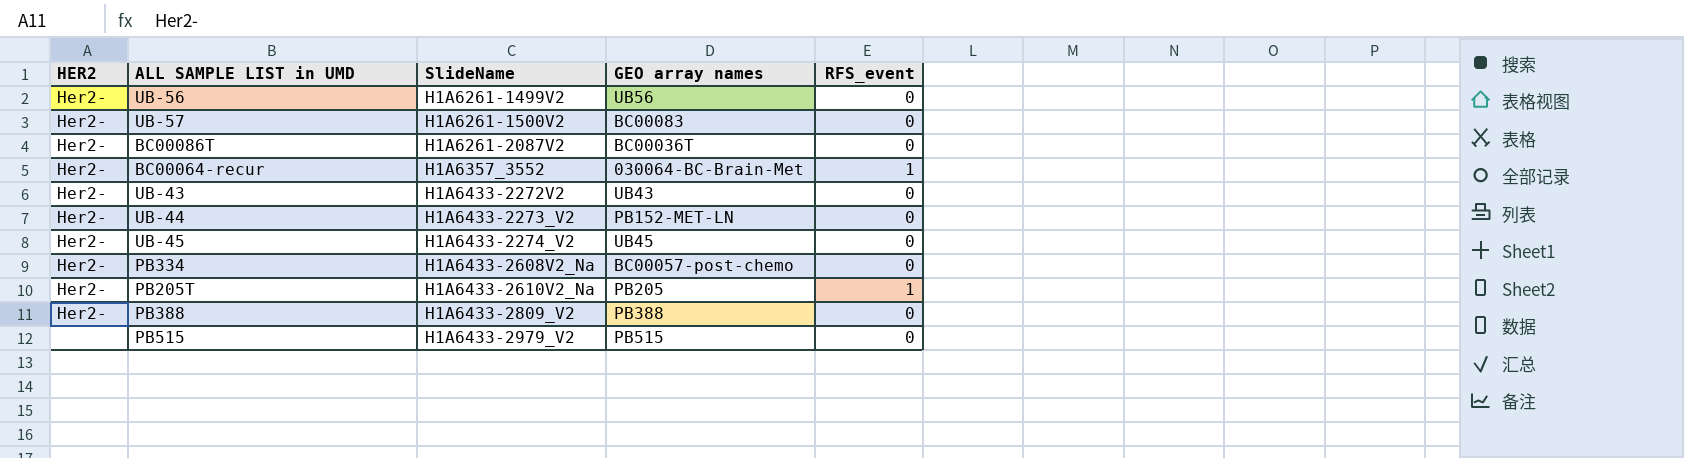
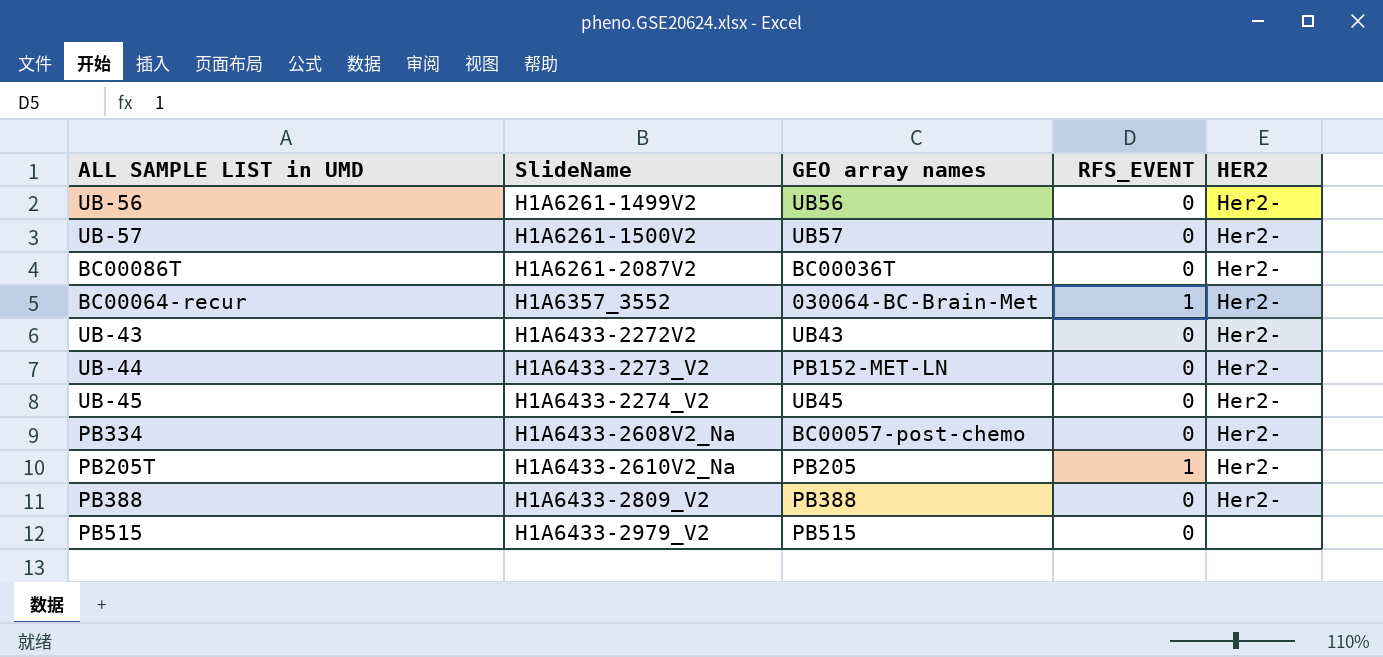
column name: RFS_event -> RFS_EVENT
column HER2 | position: 1 -> 5
UB-57 | GEO array names: BC00083 -> UB57

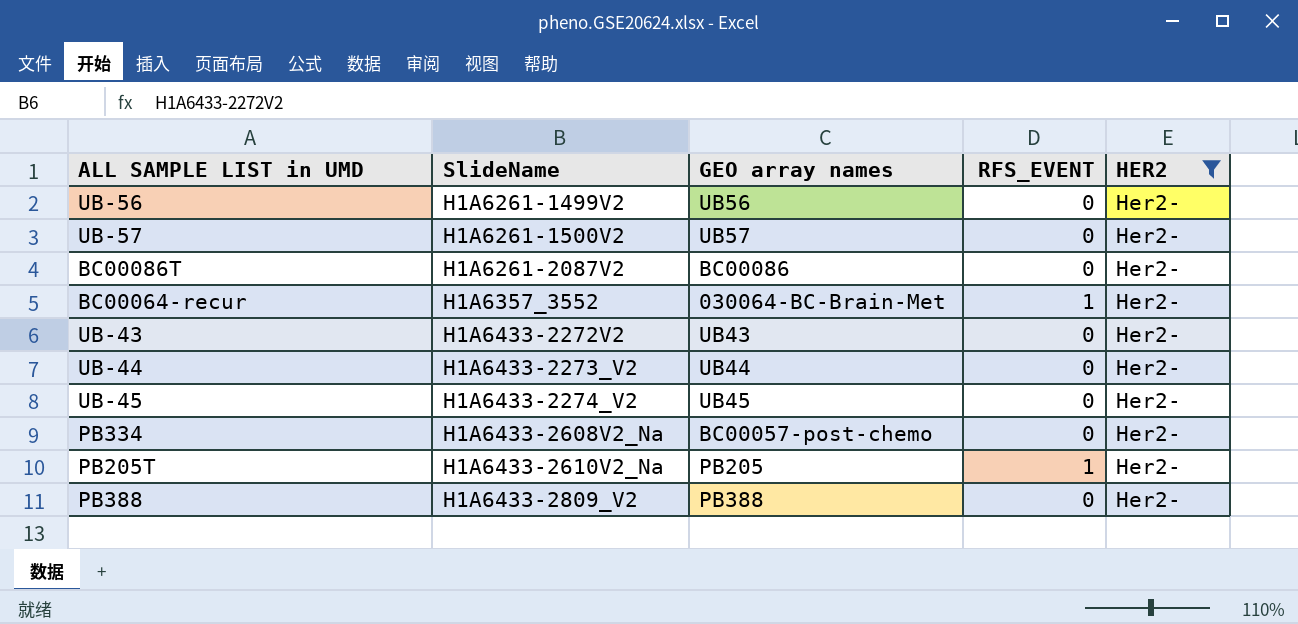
filter: none -> HER2 = Her2-
BC00086T | GEO array names: BC00036T -> BC00086
UB-44 | GEO array names: PB152-MET-LN -> UB44

